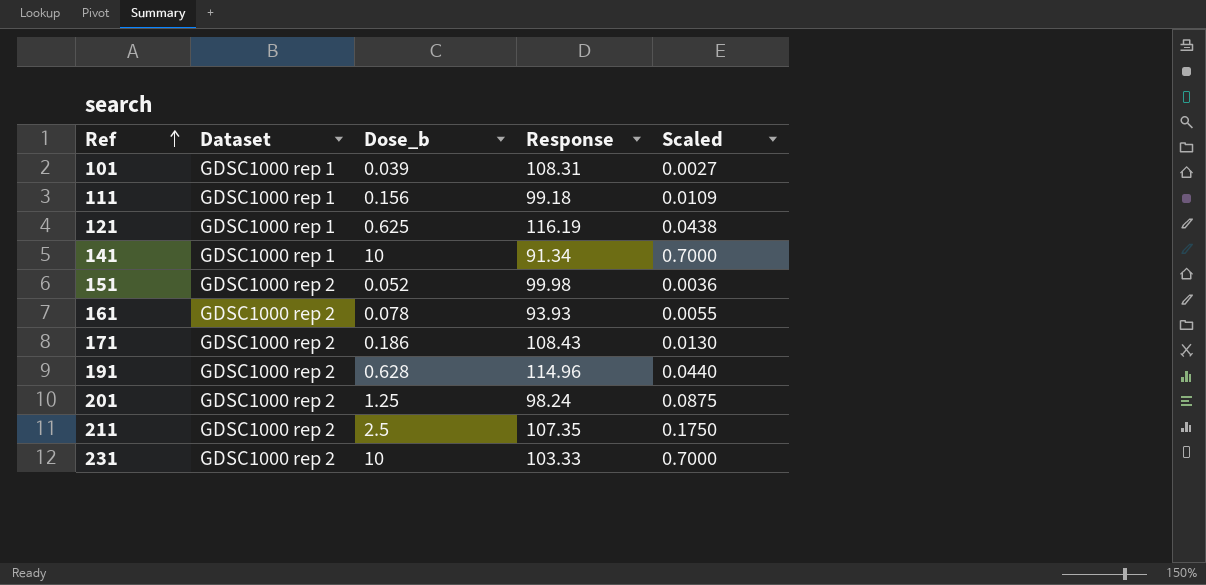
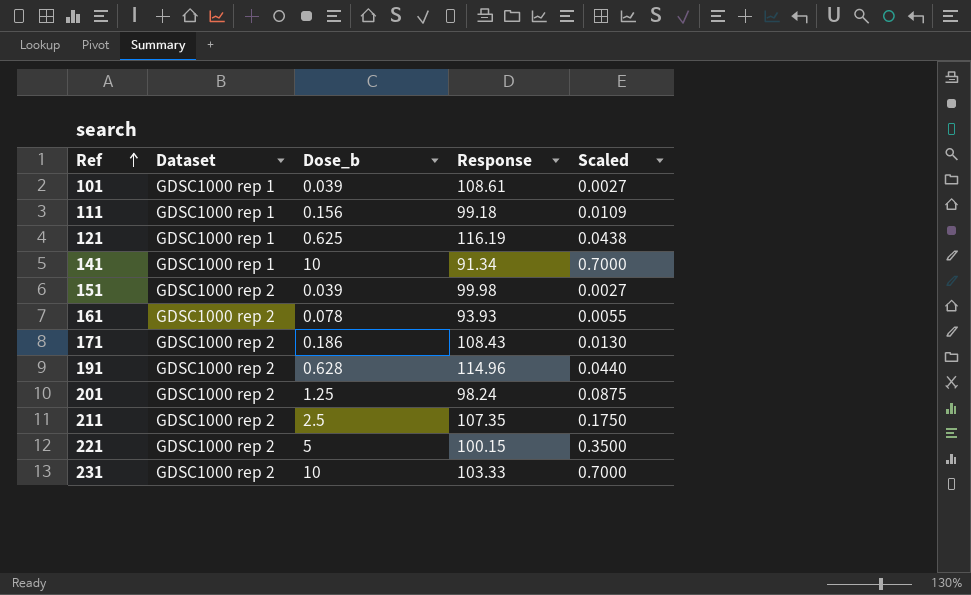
101 | Response: 108.31 -> 108.61
151 | Dose_b: 0.052 -> 0.039
151 | Scaled: 0.0036 -> 0.0027
row 221: none -> GDSC1000 rep 2 | 5 | 100.15 | 0.3500

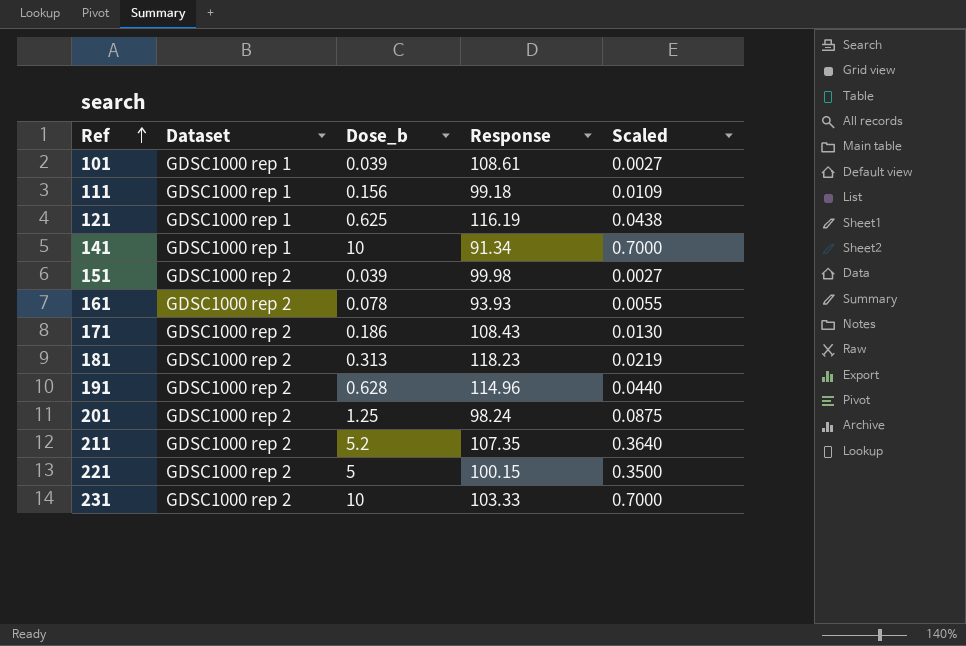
row 181: none -> GDSC1000 rep 2 | 0.313 | 118.23 | 0.0219
211 | Dose_b: 2.5 -> 5.2
211 | Scaled: 0.1750 -> 0.3640

